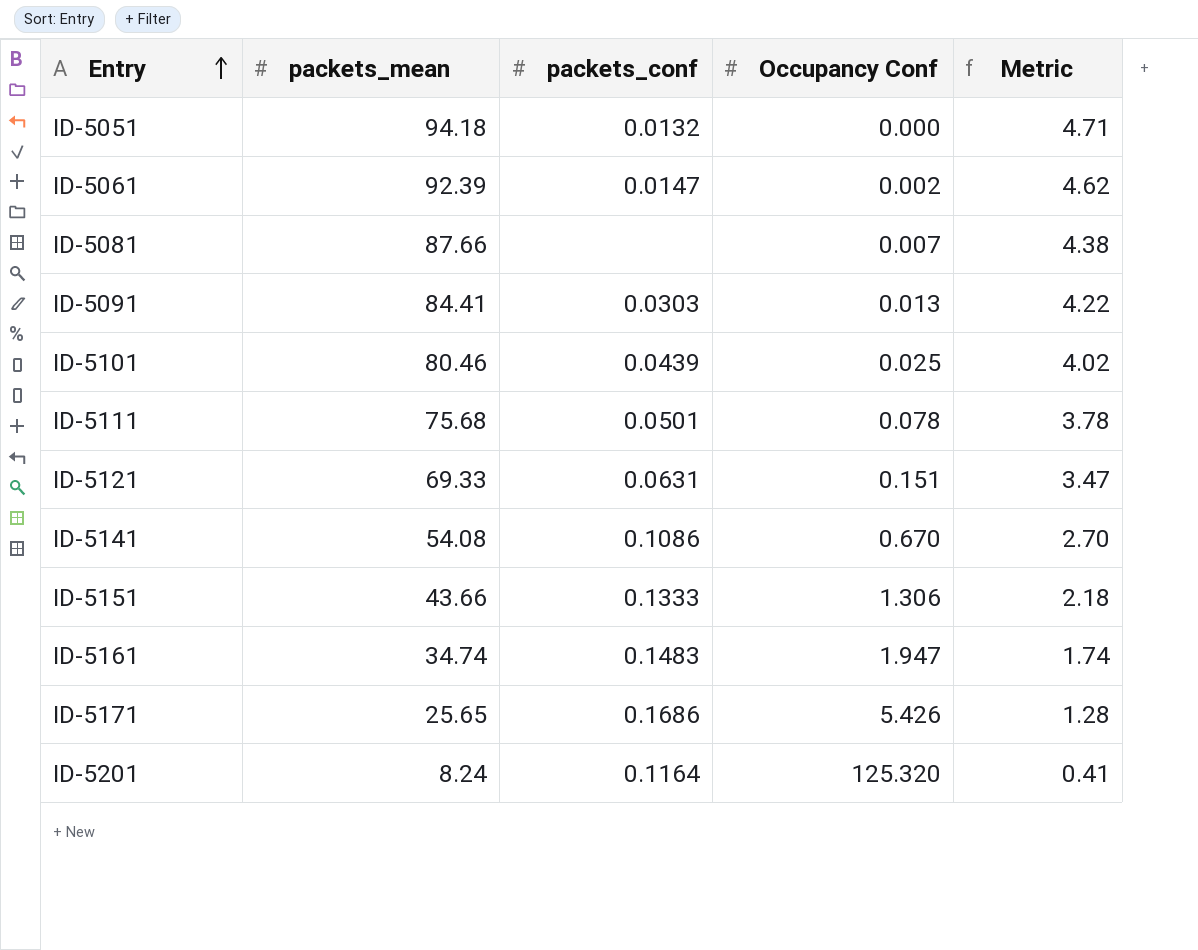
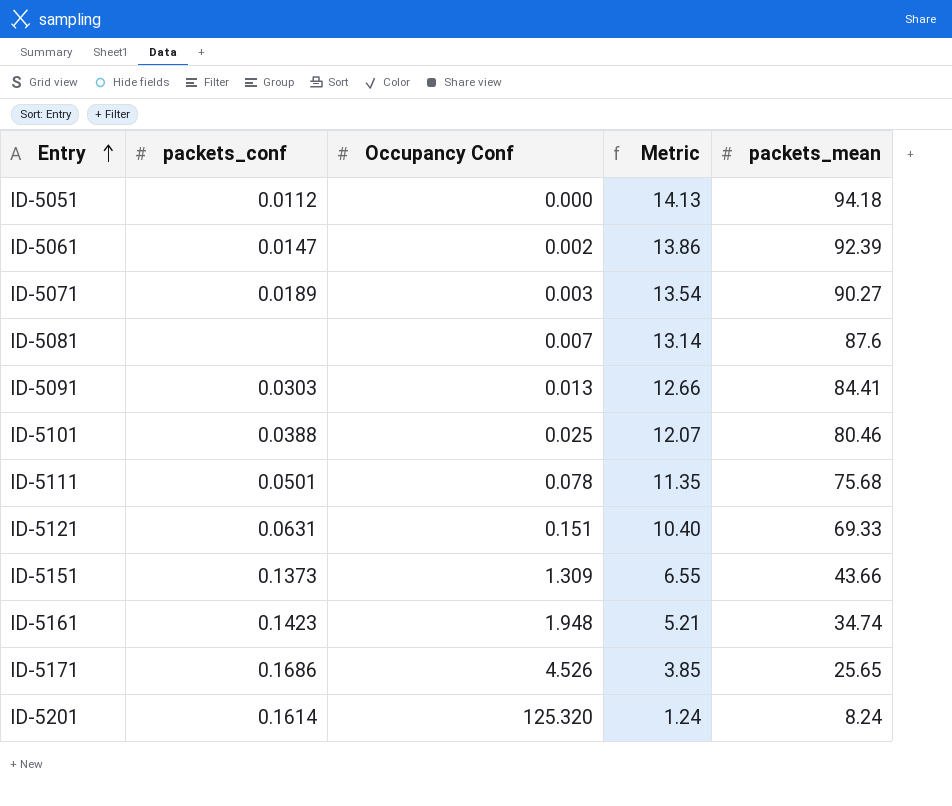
column Metric | formula: [packets_mean] * 0.05 -> [packets_mean] * 0.15
column packets_mean | position: 2 -> 5
row ID-5141: 54.08 | 0.1086 | 0.670 | 2.70 -> none
ID-5051 | packets_conf: 0.0132 -> 0.0112
row ID-5071: none -> 0.0189 | 0.003 | 13.54 | 90.27
ID-5081 | packets_mean: 87.66 -> 87.6
ID-5101 | packets_conf: 0.0439 -> 0.0388
ID-5151 | packets_conf: 0.1333 -> 0.1373
ID-5151 | Occupancy Conf: 1.306 -> 1.309
ID-5161 | packets_conf: 0.1483 -> 0.1423
ID-5161 | Occupancy Conf: 1.947 -> 1.948
ID-5171 | Occupancy Conf: 5.426 -> 4.526
ID-5201 | packets_conf: 0.1164 -> 0.1614

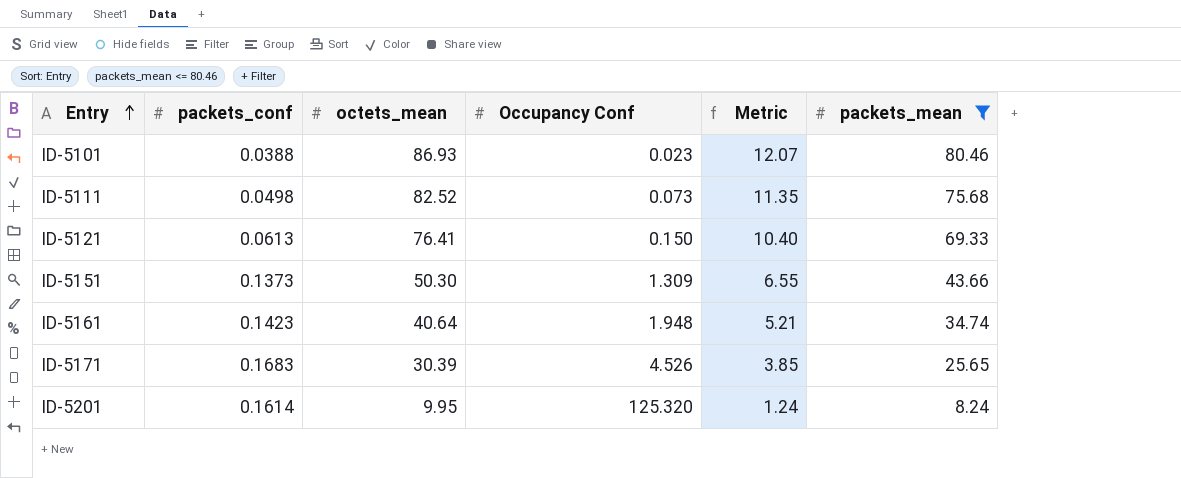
filter: none -> packets_mean <= 80.46
column octets_mean | position: none -> 3
ID-5101 | Occupancy Conf: 0.025 -> 0.023
ID-5111 | packets_conf: 0.0501 -> 0.0498
ID-5111 | Occupancy Conf: 0.078 -> 0.073
ID-5121 | packets_conf: 0.0631 -> 0.0613
ID-5121 | Occupancy Conf: 0.151 -> 0.150
ID-5171 | packets_conf: 0.1686 -> 0.1683

